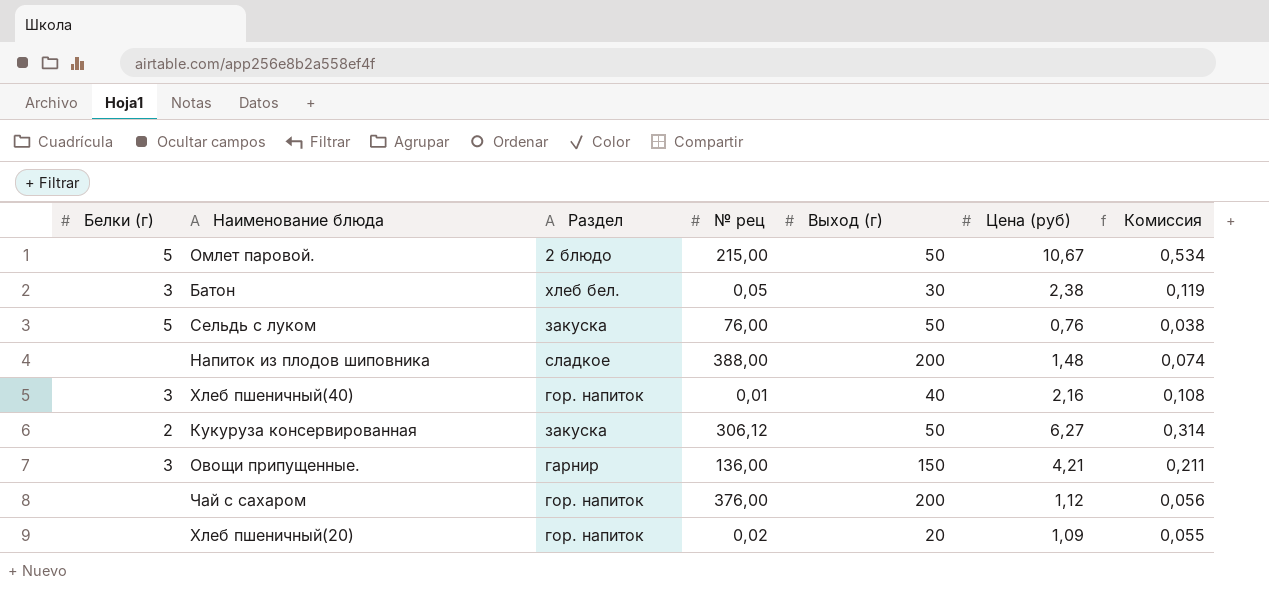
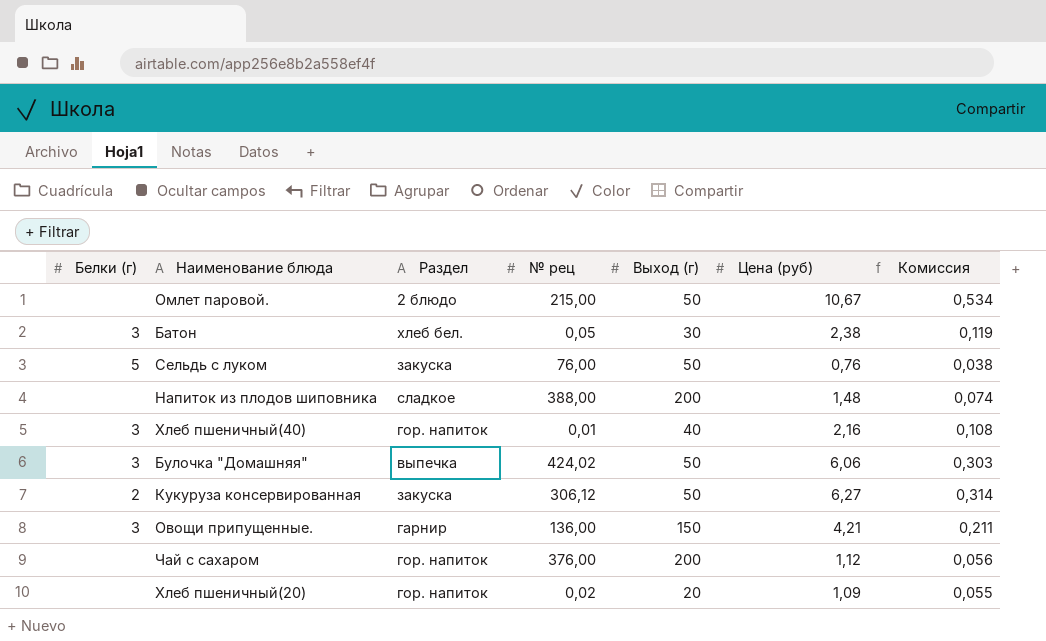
Омлет паровой. | Белки (г): 5 -> none
row Булочка "Домашняя": none -> 3 | выпечка | 424,02 | 50 | 6,06 | 0,303

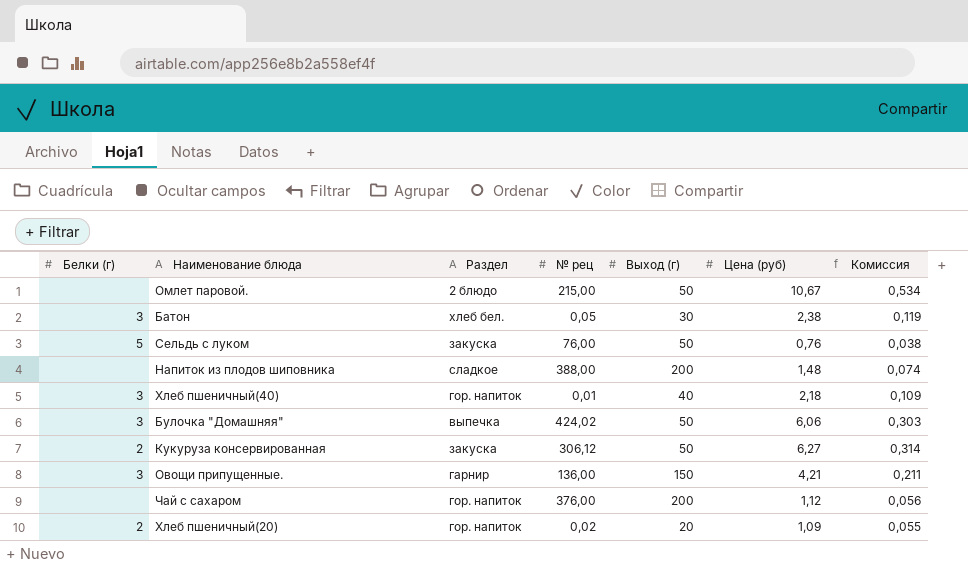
Хлеб пшеничный(40) | Цена (руб): 2,16 -> 2,18
Хлеб пшеничный(40) | Комиссия: 0,108 -> 0,109
Хлеб пшеничный(20) | Белки (г): none -> 2

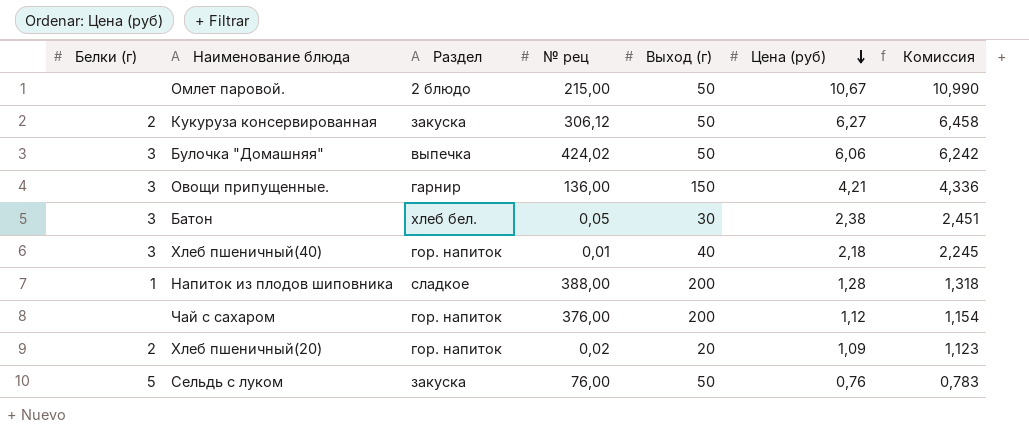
row order: none -> Цена (руб) descending
column Комиссия | formula: [Цена (руб)] * 0,05 -> [Цена (руб)] * 1,03
Напиток из плодов шиповника | Белки (г): none -> 1
Напиток из плодов шиповника | Цена (руб): 1,48 -> 1,28

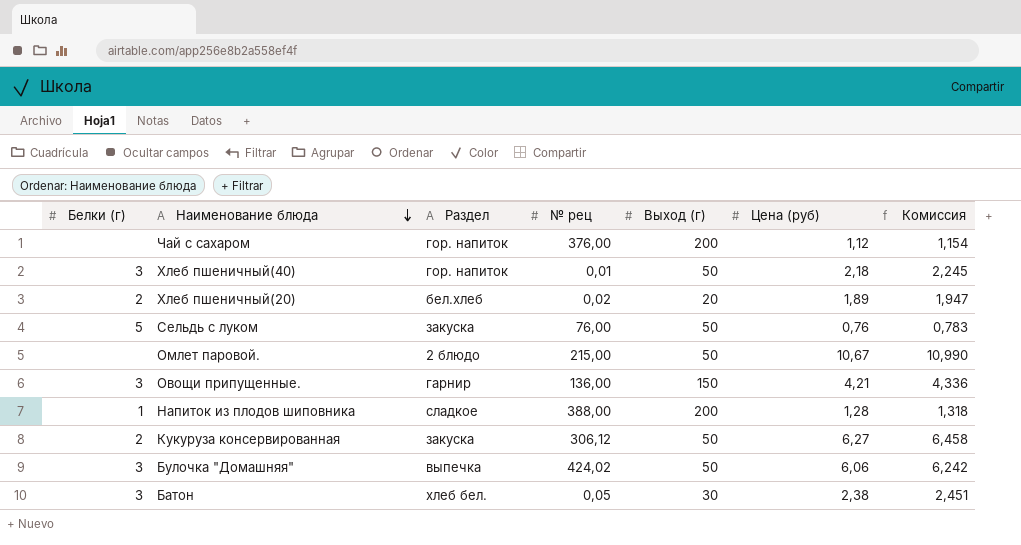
row order: Цена (руб) descending -> Наименование блюда descending
Хлеб пшеничный(40) | Выход (г): 40 -> 50
Хлеб пшеничный(20) | Раздел: гор. напиток -> бел.хлеб
Хлеб пшеничный(20) | Цена (руб): 1,09 -> 1,89
Хлеб пшеничный(20) | Комиссия: 1,123 -> 1,947

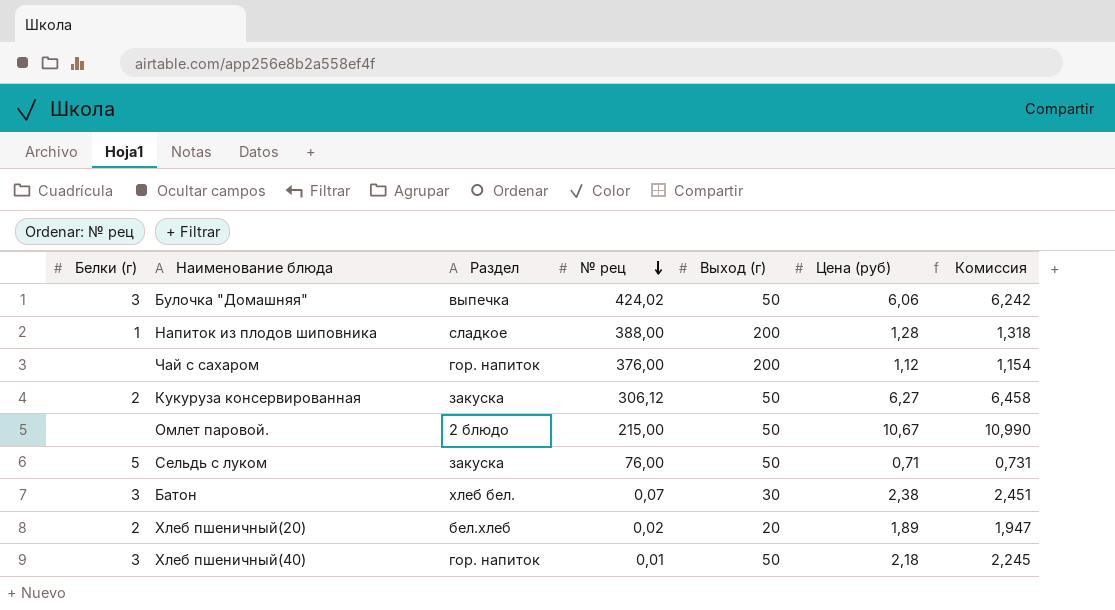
row order: Наименование блюда descending -> № рец descending
row Овощи припущенные.: 3 | гарнир | 136,00 | 150 | 4,21 | 4,336 -> none
Сельдь с луком | Цена (руб): 0,76 -> 0,71
Сельдь с луком | Комиссия: 0,783 -> 0,731
Батон | № рец: 0,05 -> 0,07

